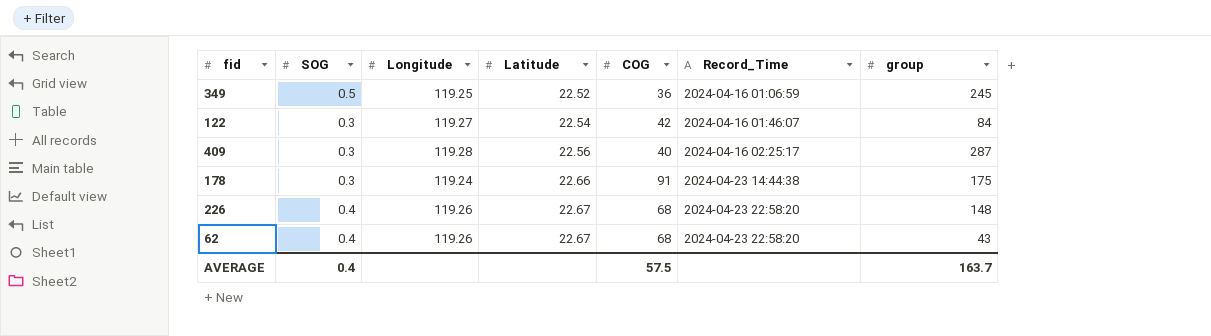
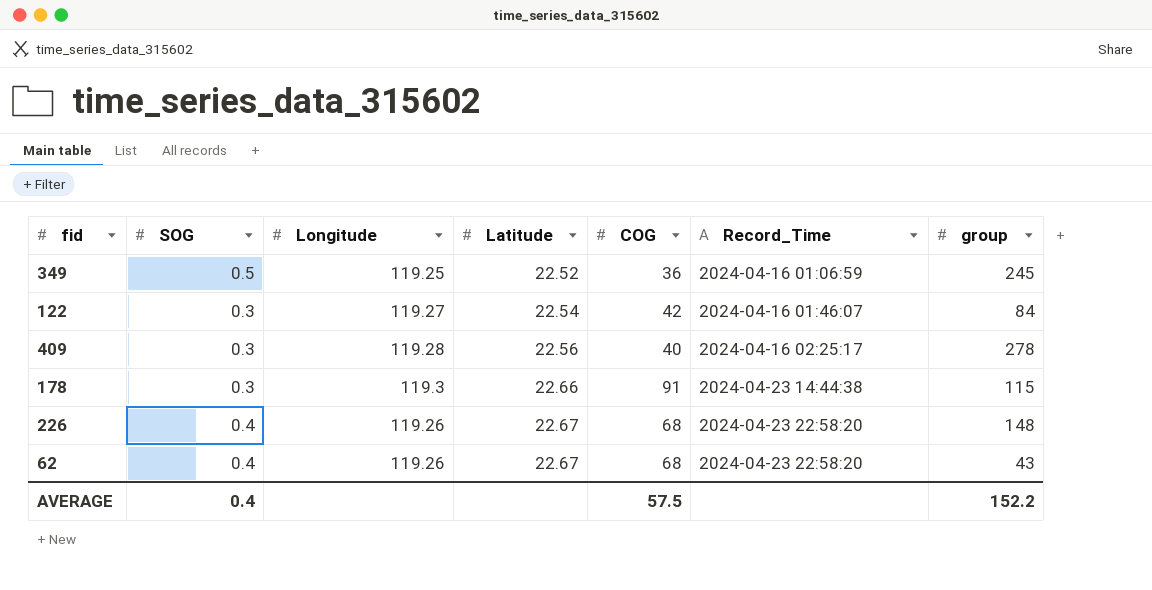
409 | group: 287 -> 278
178 | Longitude: 119.24 -> 119.3
178 | group: 175 -> 115
AVERAGE | group: 163.7 -> 152.2

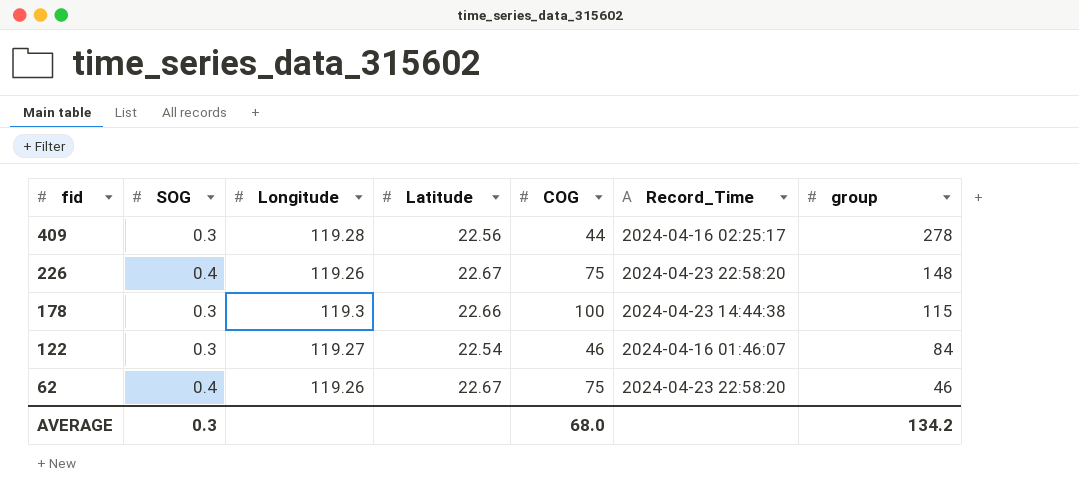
row order: Latitude ascending -> fid descending
row 349: 0.5 | 119.25 | 22.52 | 36 | 2024-04-16 01:06:59 | 245 -> none
409 | COG: 40 -> 44
226 | COG: 68 -> 75
178 | COG: 91 -> 100
122 | COG: 42 -> 46
62 | COG: 68 -> 75
62 | group: 43 -> 46
AVERAGE | SOG: 0.4 -> 0.3
AVERAGE | COG: 57.5 -> 68.0
AVERAGE | group: 152.2 -> 134.2

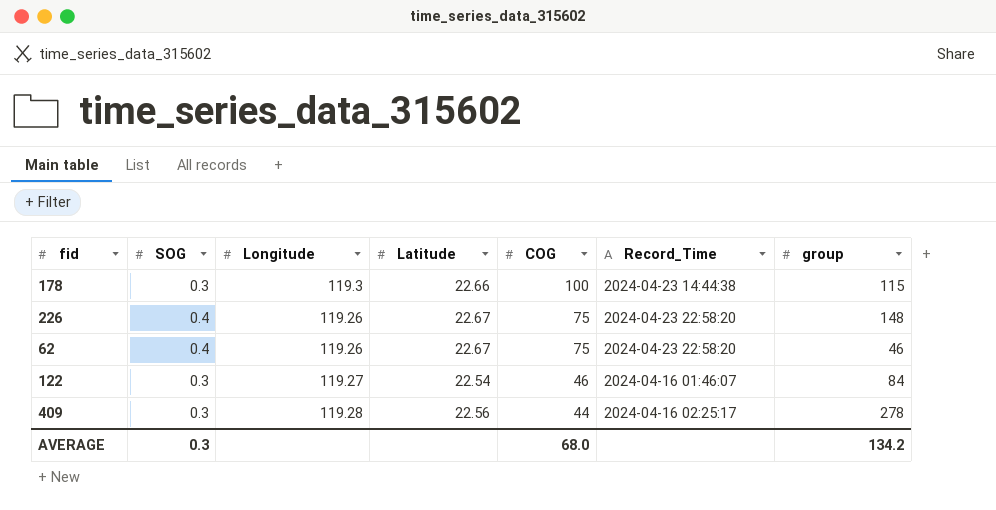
row order: fid descending -> COG descending

